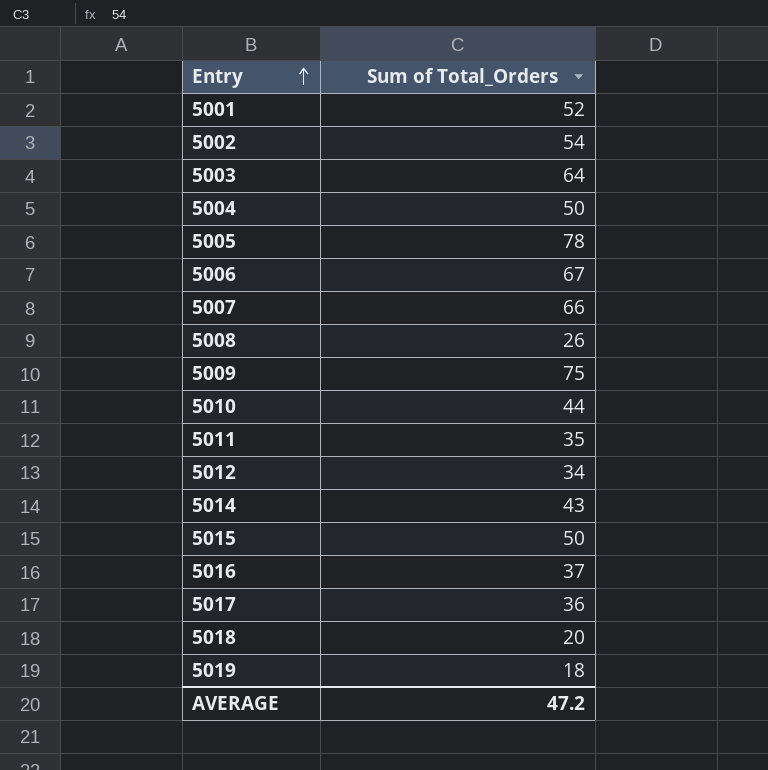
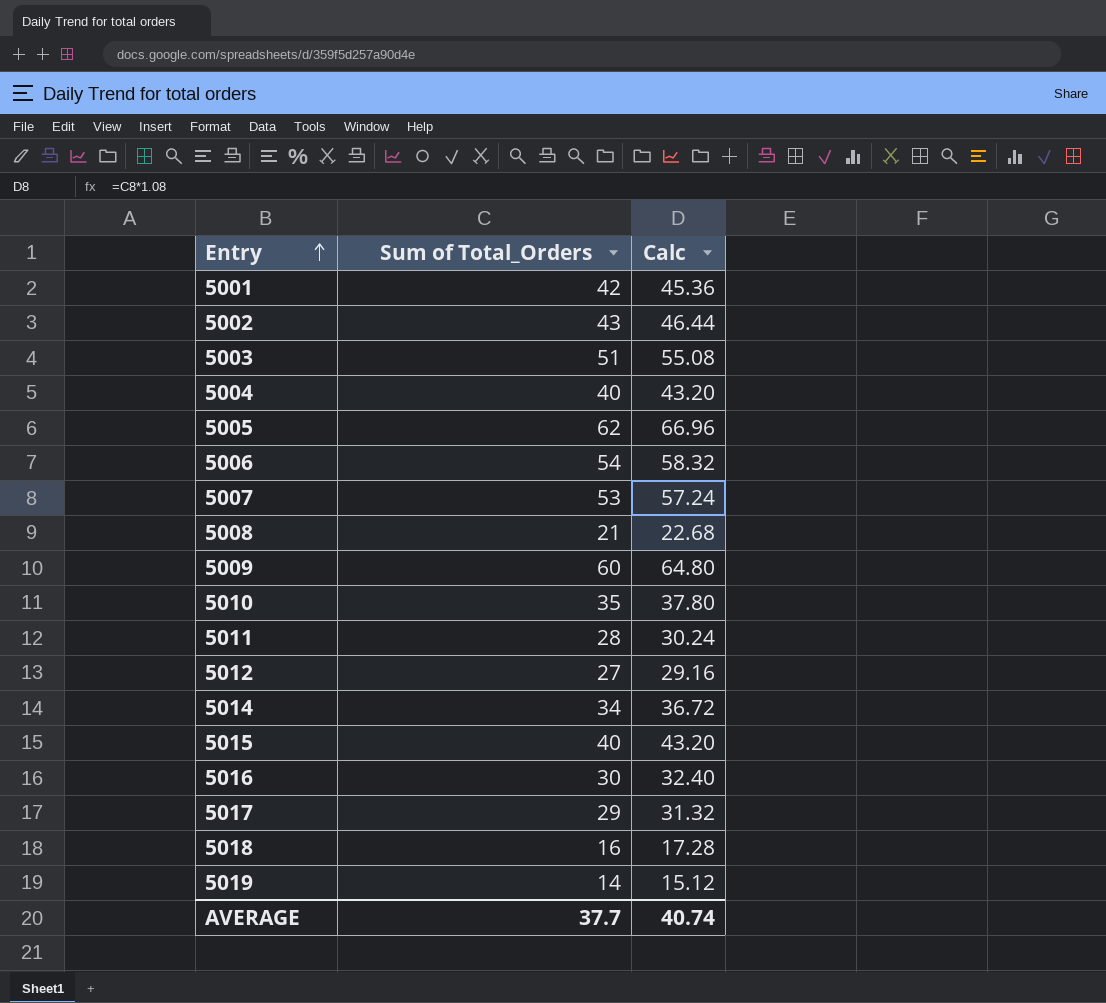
column Calc | formula: none -> [Sum of Total_Orders] * 1.08
5001 | Sum of Total_Orders: 52 -> 42
5002 | Sum of Total_Orders: 54 -> 43
5003 | Sum of Total_Orders: 64 -> 51
5004 | Sum of Total_Orders: 50 -> 40
5005 | Sum of Total_Orders: 78 -> 62
5006 | Sum of Total_Orders: 67 -> 54
5007 | Sum of Total_Orders: 66 -> 53
5008 | Sum of Total_Orders: 26 -> 21
5009 | Sum of Total_Orders: 75 -> 60
5010 | Sum of Total_Orders: 44 -> 35
5011 | Sum of Total_Orders: 35 -> 28
5012 | Sum of Total_Orders: 34 -> 27
5014 | Sum of Total_Orders: 43 -> 34
5015 | Sum of Total_Orders: 50 -> 40
5016 | Sum of Total_Orders: 37 -> 30
5017 | Sum of Total_Orders: 36 -> 29
5018 | Sum of Total_Orders: 20 -> 16
5019 | Sum of Total_Orders: 18 -> 14
AVERAGE | Sum of Total_Orders: 47.2 -> 37.7

